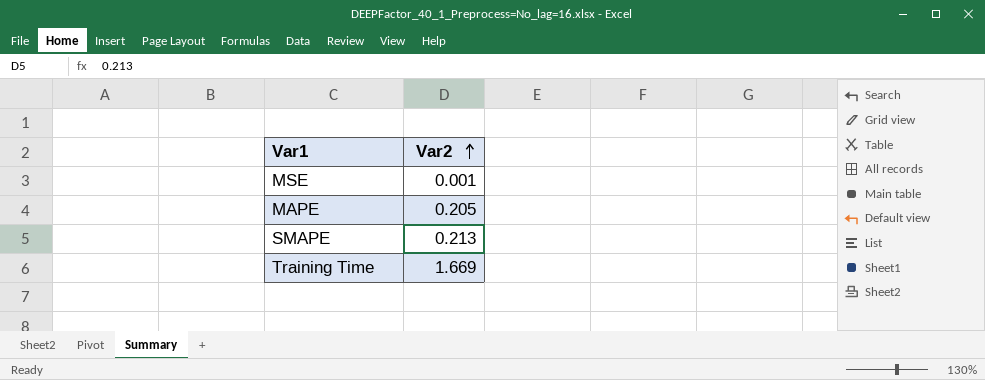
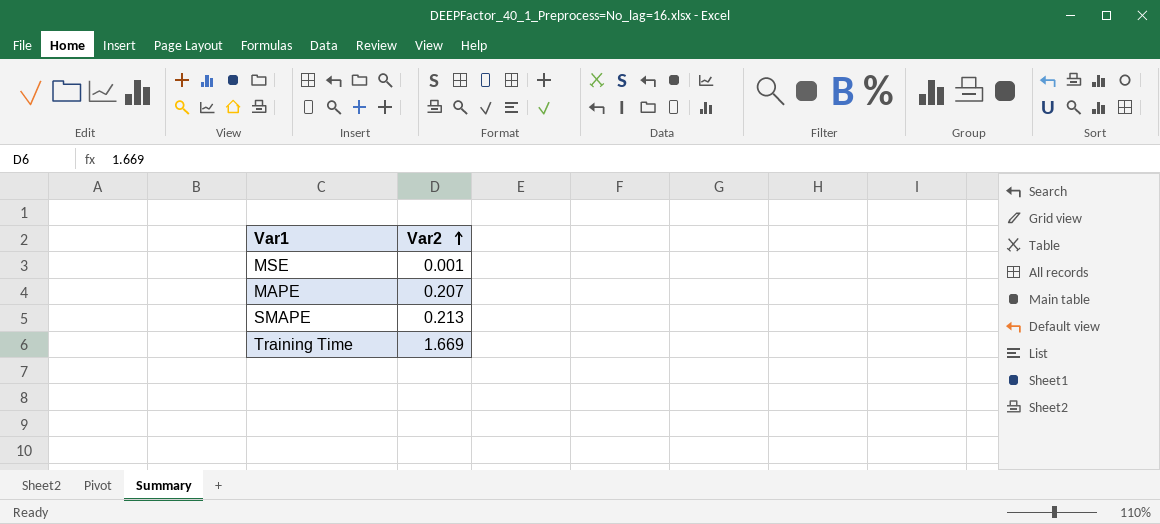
MAPE | Var2: 0.205 -> 0.207

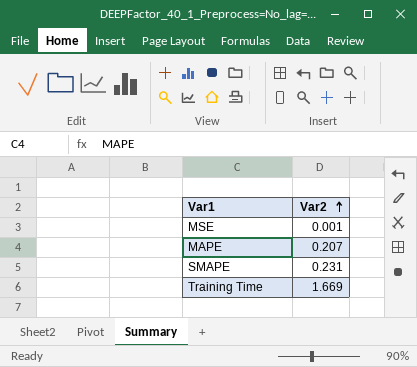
SMAPE | Var2: 0.213 -> 0.231

